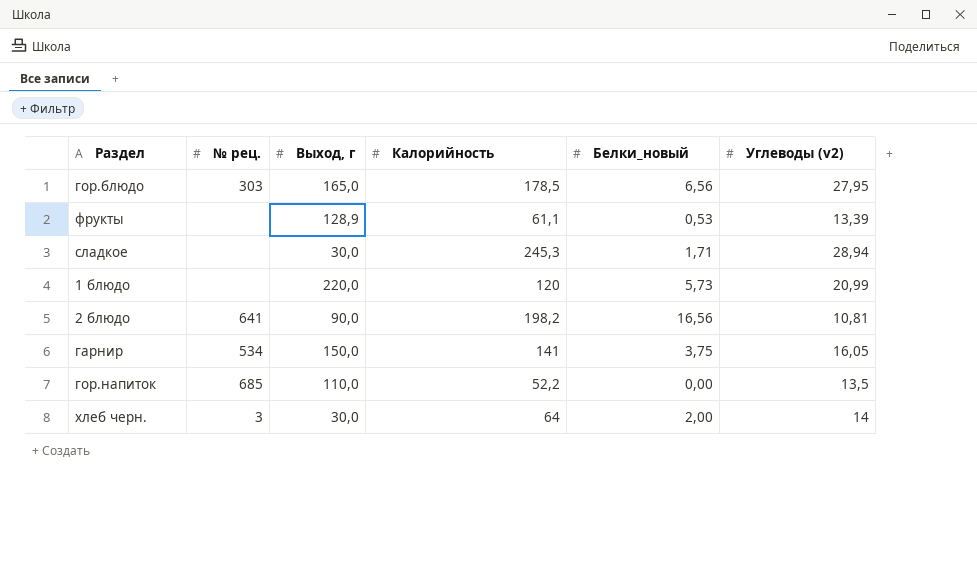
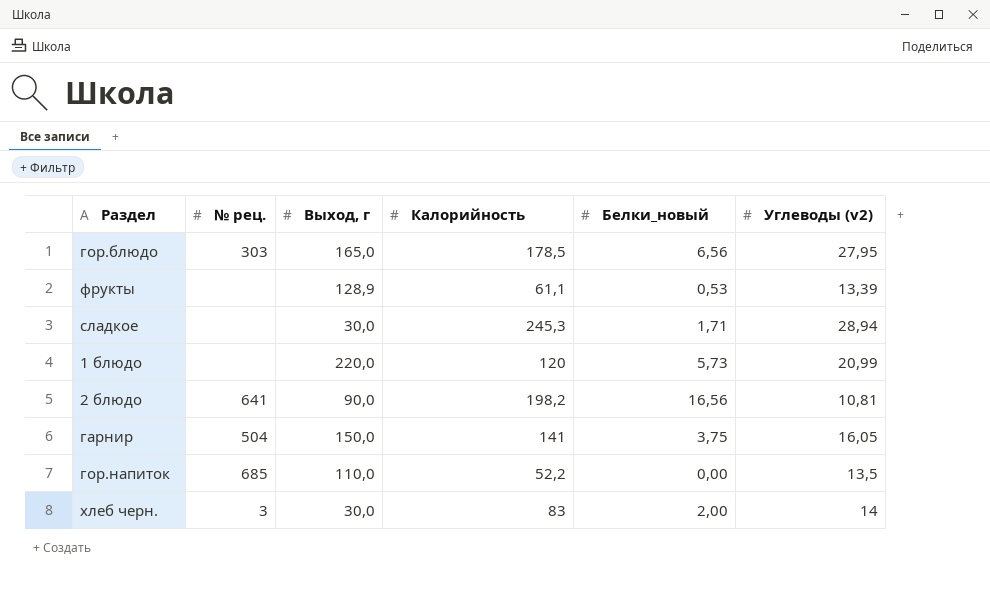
гарнир | № рец.: 534 -> 504
хлеб черн. | Калорийность: 64 -> 83

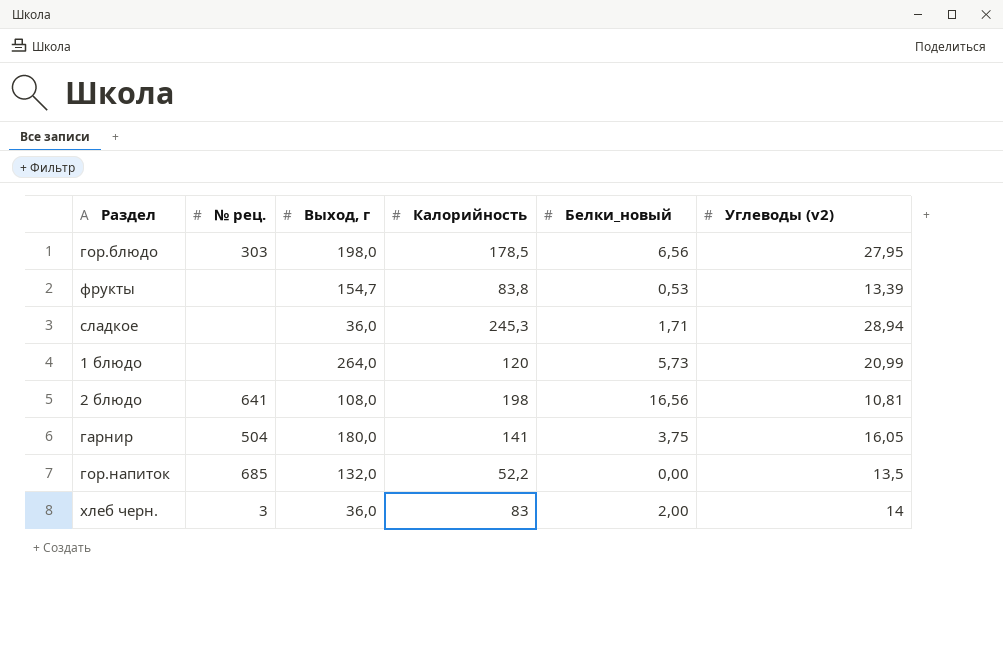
гор.блюдо | Выход, г: 165,0 -> 198,0
фрукты | Выход, г: 128,9 -> 154,7
фрукты | Калорийность: 61,1 -> 83,8
сладкое | Выход, г: 30,0 -> 36,0
1 блюдо | Выход, г: 220,0 -> 264,0
2 блюдо | Выход, г: 90,0 -> 108,0
2 блюдо | Калорийность: 198,2 -> 198
гарнир | Выход, г: 150,0 -> 180,0
гор.напиток | Выход, г: 110,0 -> 132,0
хлеб черн. | Выход, г: 30,0 -> 36,0

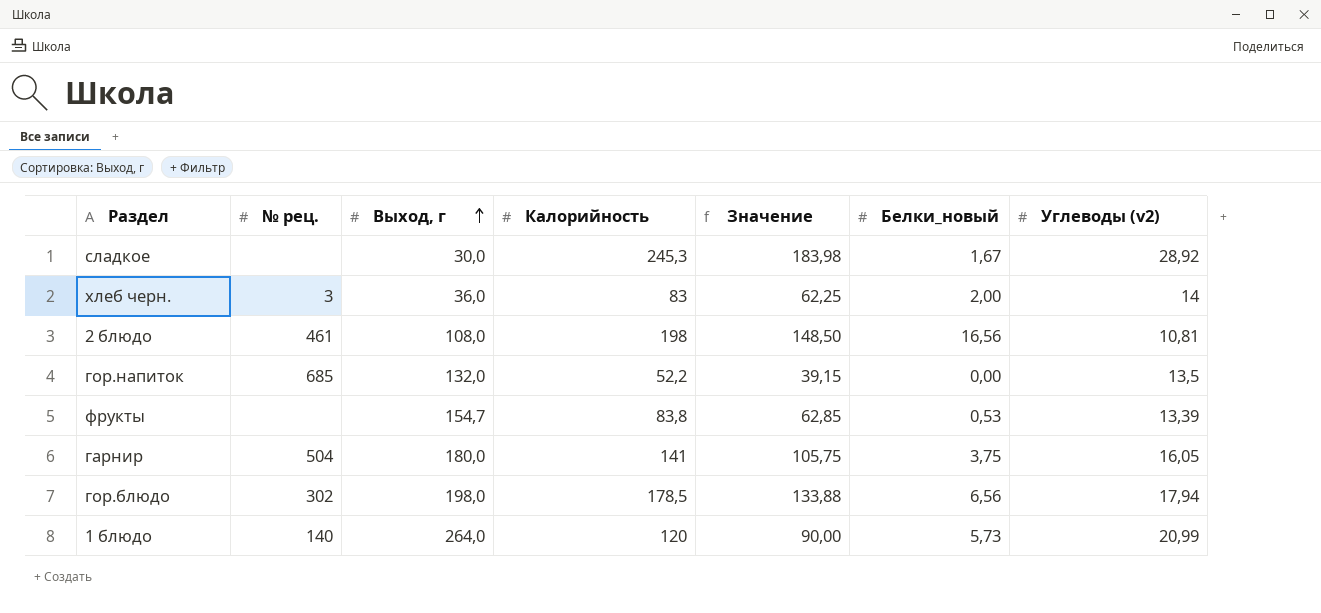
row order: none -> Выход, г ascending
column Значение | formula: none -> [Калорийность] * 0,75
сладкое | Выход, г: 36,0 -> 30,0
сладкое | Белки_новый: 1,71 -> 1,67
сладкое | Углеводы (v2): 28,94 -> 28,92
2 блюдо | № рец.: 641 -> 461
гор.блюдо | № рец.: 303 -> 302
гор.блюдо | Углеводы (v2): 27,95 -> 17,94
1 блюдо | № рец.: none -> 140

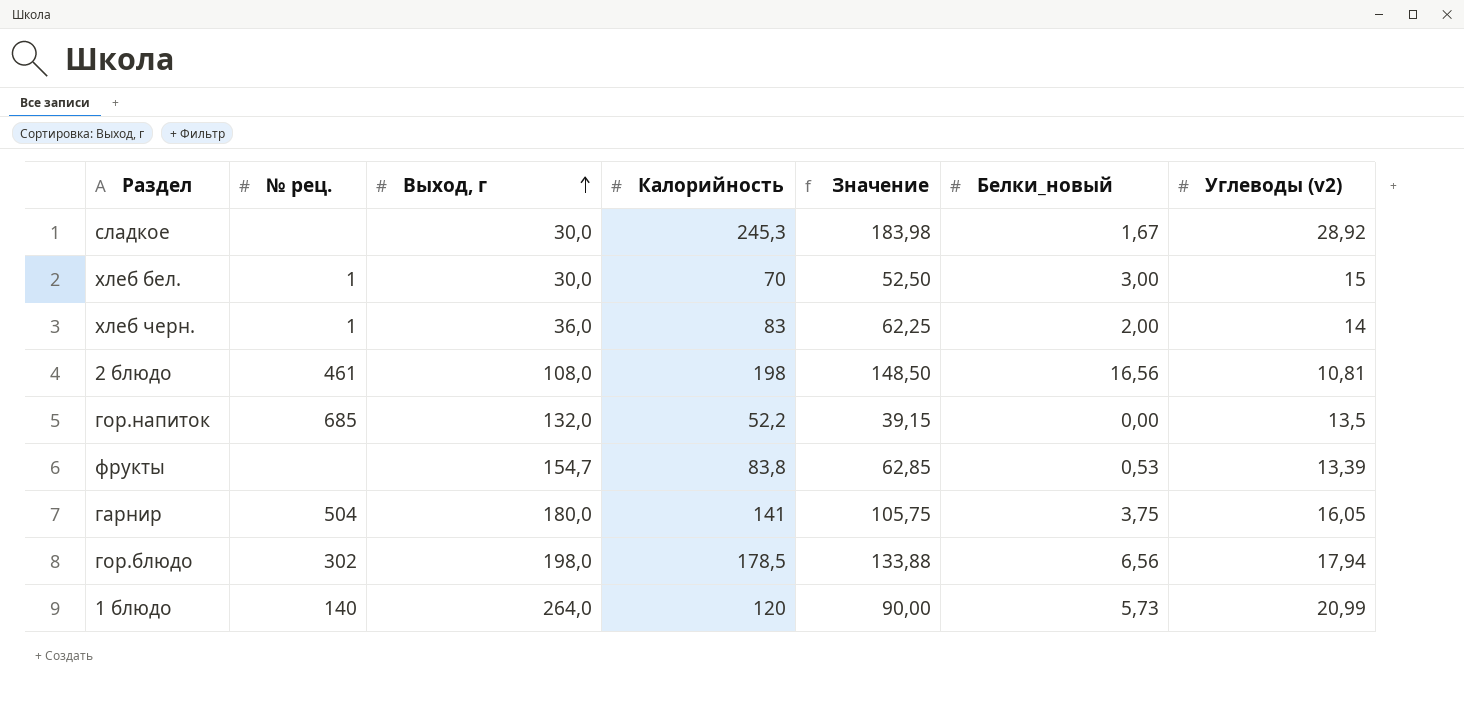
row хлеб бел.: none -> 1 | 30,0 | 70 | 52,50 | 3,00 | 15
хлеб черн. | № рец.: 3 -> 1

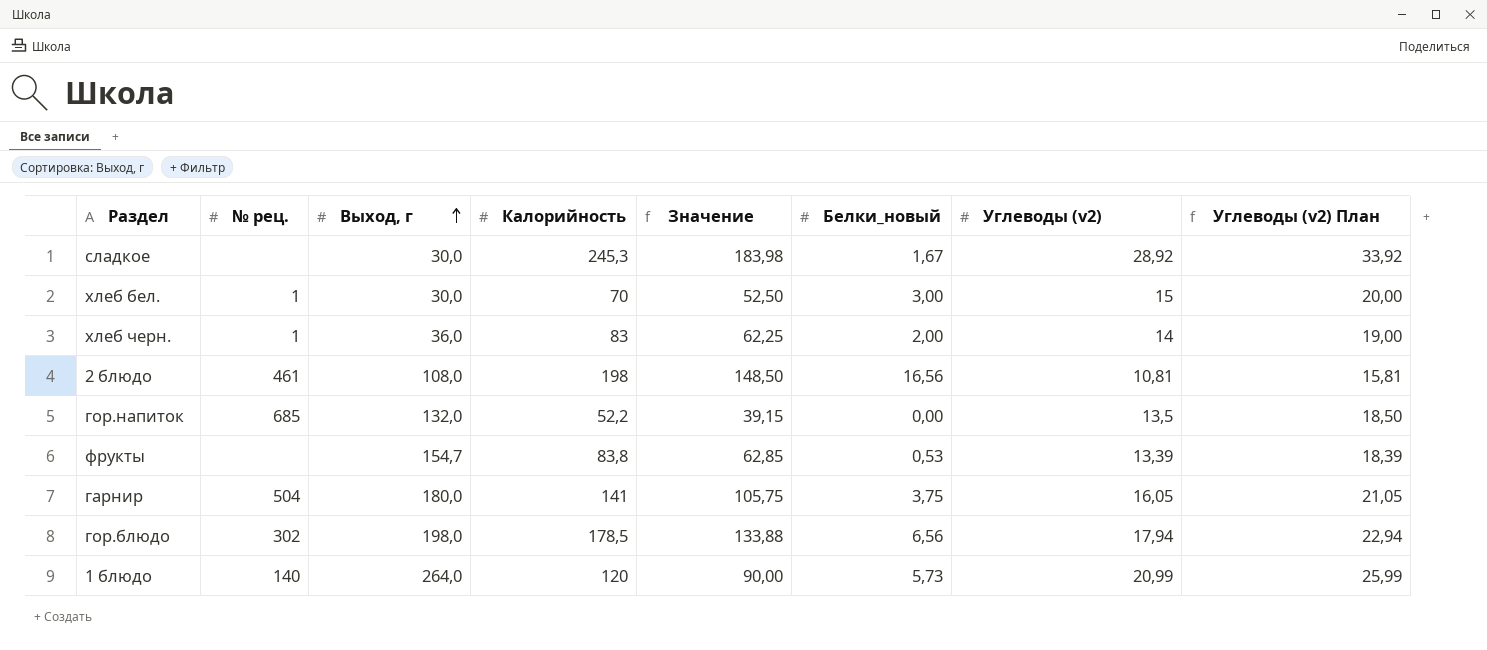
column Углеводы (v2) План | formula: none -> [Углеводы (v2)] + 5

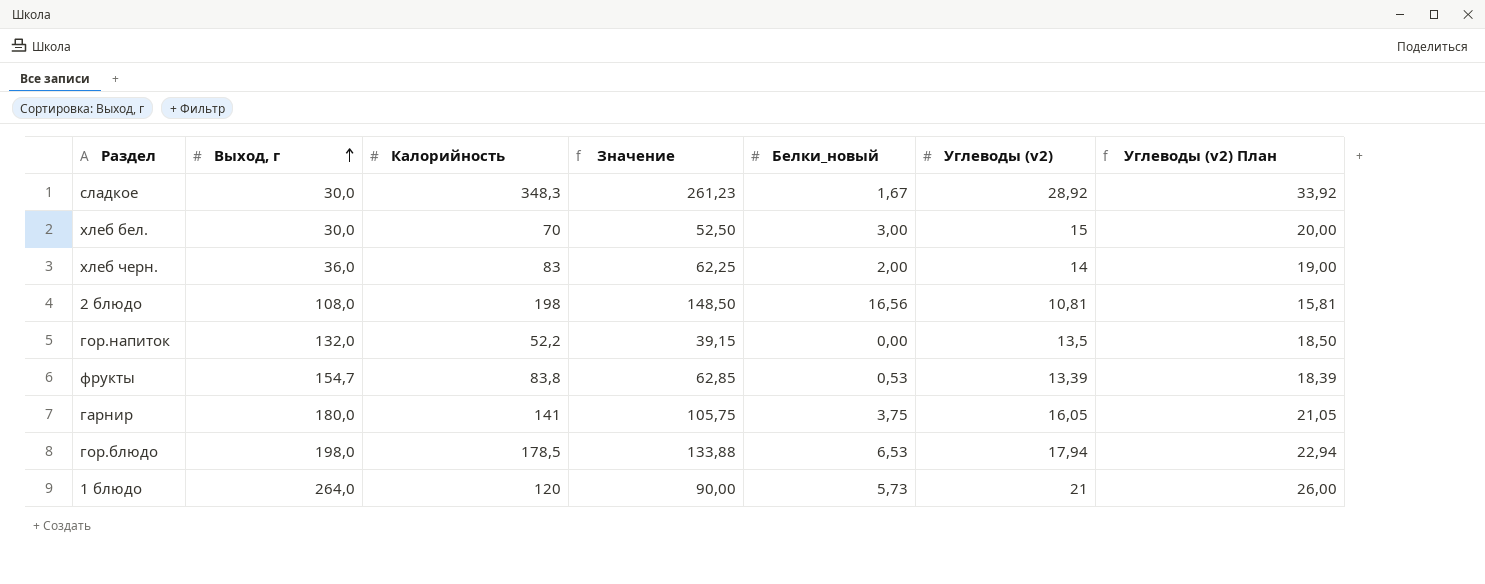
column № рец. | position: 2 -> none
сладкое | Калорийность: 245,3 -> 348,3
сладкое | Значение: 183,98 -> 261,23
гор.блюдо | Белки_новый: 6,56 -> 6,53
1 блюдо | Углеводы (v2): 20,99 -> 21
1 блюдо | Углеводы (v2) План: 25,99 -> 26,00

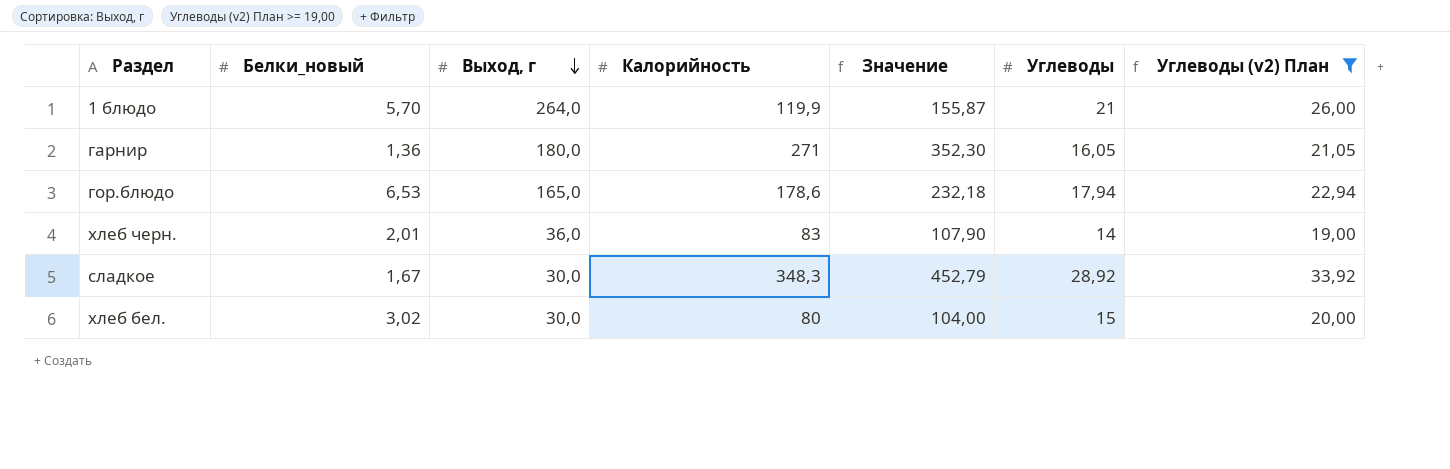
filter: none -> Углеводы (v2) План >= 19,00
row order: Выход, г ascending -> Выход, г descending
column Белки_новый | position: 5 -> 2
column Значение | formula: [Калорийность] * 0,75 -> [Калорийность] * 1,3
column name: Углеводы (v2) -> Углеводы
1 блюдо | Белки_новый: 5,73 -> 5,70
1 блюдо | Калорийность: 120 -> 119,9
гарнир | Белки_новый: 3,75 -> 1,36
гарнир | Калорийность: 141 -> 271
гор.блюдо | Выход, г: 198,0 -> 165,0
гор.блюдо | Калорийность: 178,5 -> 178,6
хлеб черн. | Белки_новый: 2,00 -> 2,01
хлеб бел. | Белки_новый: 3,00 -> 3,02
хлеб бел. | Калорийность: 70 -> 80

